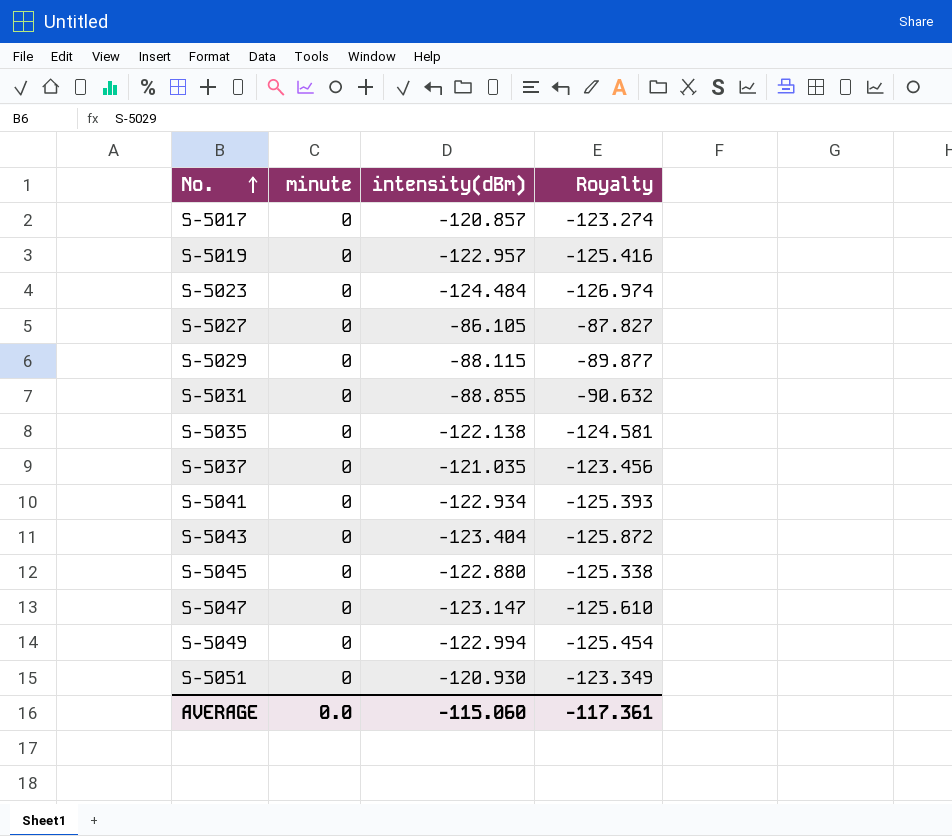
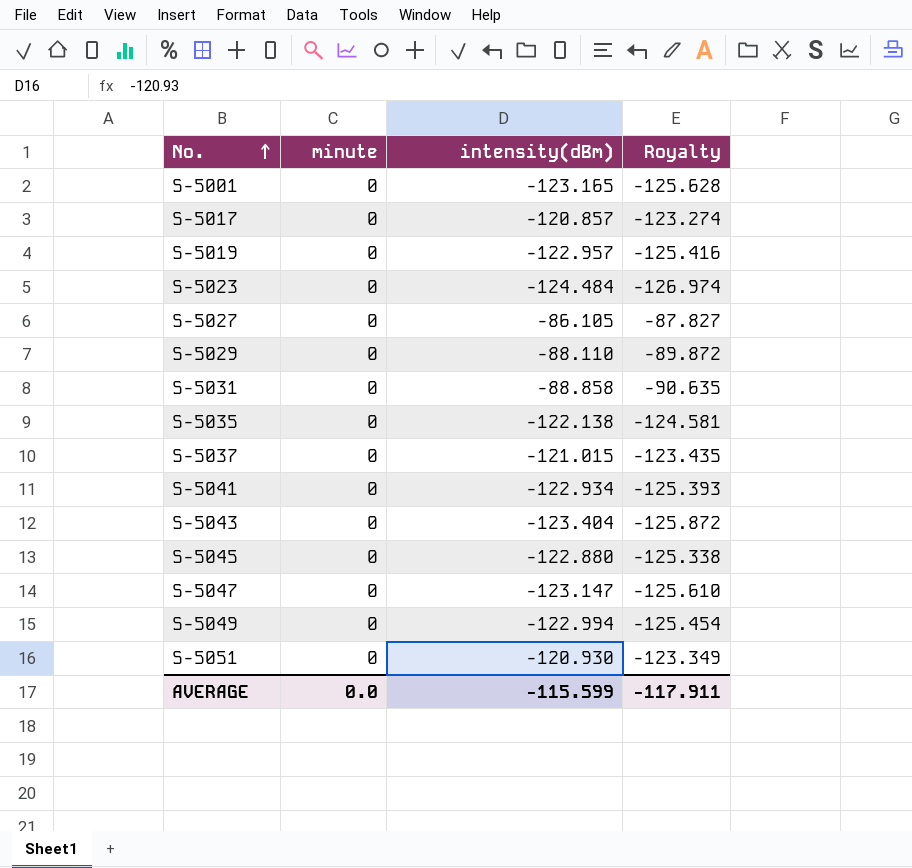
row S-5001: none -> 0 | -123.165 | -125.628
S-5029 | intensity(dBm): -88.115 -> -88.110
S-5029 | Royalty: -89.877 -> -89.872
S-5031 | intensity(dBm): -88.855 -> -88.858
S-5031 | Royalty: -90.632 -> -90.635
S-5037 | intensity(dBm): -121.035 -> -121.015
S-5037 | Royalty: -123.456 -> -123.435
AVERAGE | intensity(dBm): -115.060 -> -115.599
AVERAGE | Royalty: -117.361 -> -117.911

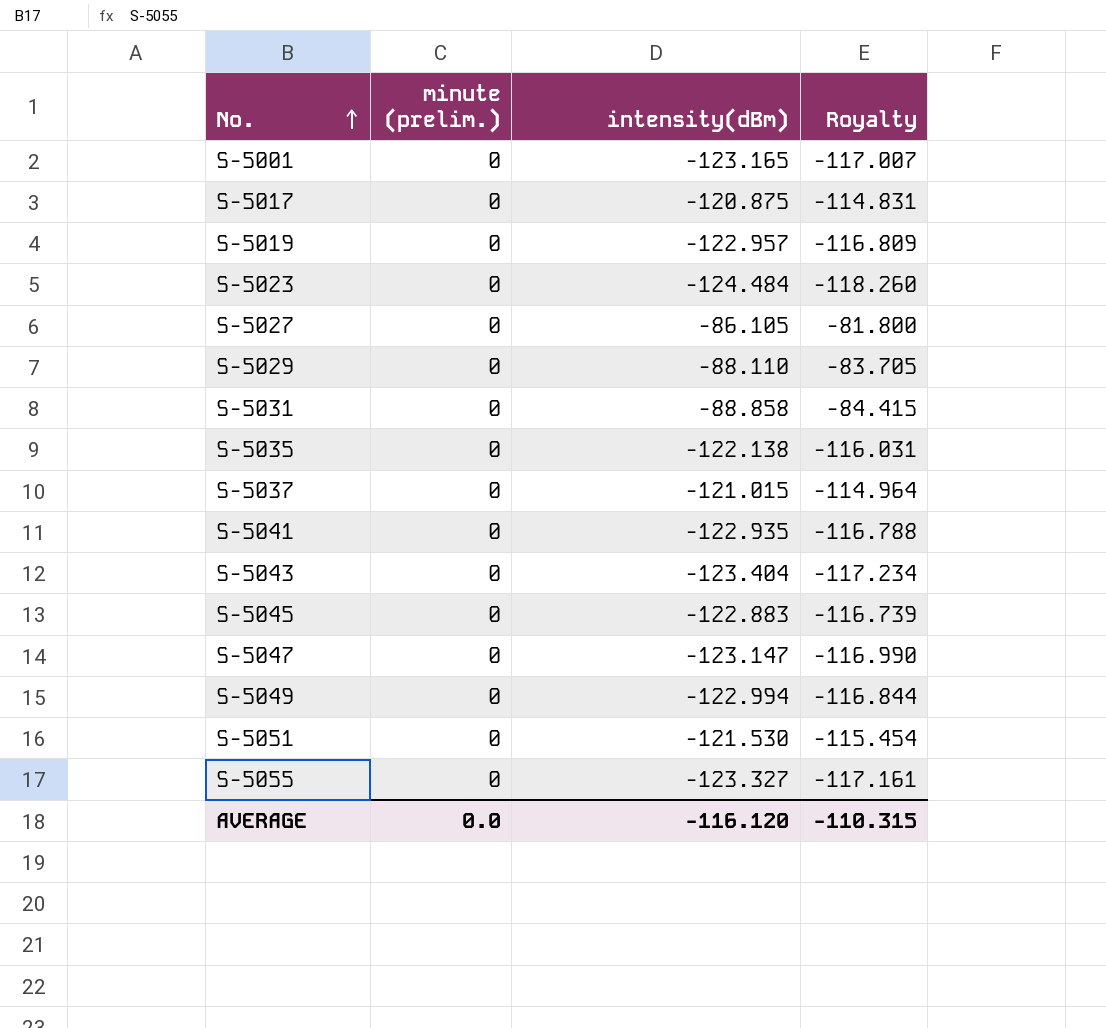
column name: minute -> minute (prelim.)
column Royalty | formula: [intensity(dBm)] * 1.02 -> [intensity(dBm)] * 0.95
S-5017 | intensity(dBm): -120.857 -> -120.875
S-5041 | intensity(dBm): -122.934 -> -122.935
S-5045 | intensity(dBm): -122.880 -> -122.883
S-5051 | intensity(dBm): -120.930 -> -121.530
row S-5055: none -> 0 | -123.327 | -117.161
AVERAGE | intensity(dBm): -115.599 -> -116.120
AVERAGE | Royalty: -117.911 -> -110.315

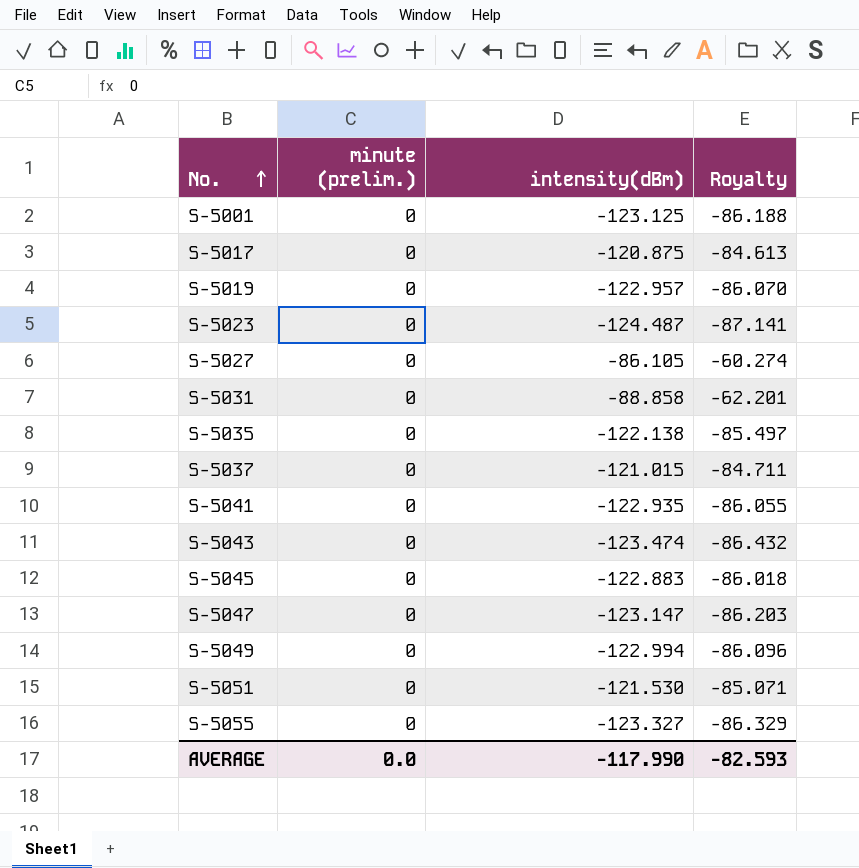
column Royalty | formula: [intensity(dBm)] * 0.95 -> [intensity(dBm)] * 0.7
row S-5029: 0 | -88.110 | -83.705 -> none
S-5001 | intensity(dBm): -123.165 -> -123.125
S-5023 | intensity(dBm): -124.484 -> -124.487
S-5043 | intensity(dBm): -123.404 -> -123.474
AVERAGE | intensity(dBm): -116.120 -> -117.990
AVERAGE | Royalty: -110.315 -> -82.593

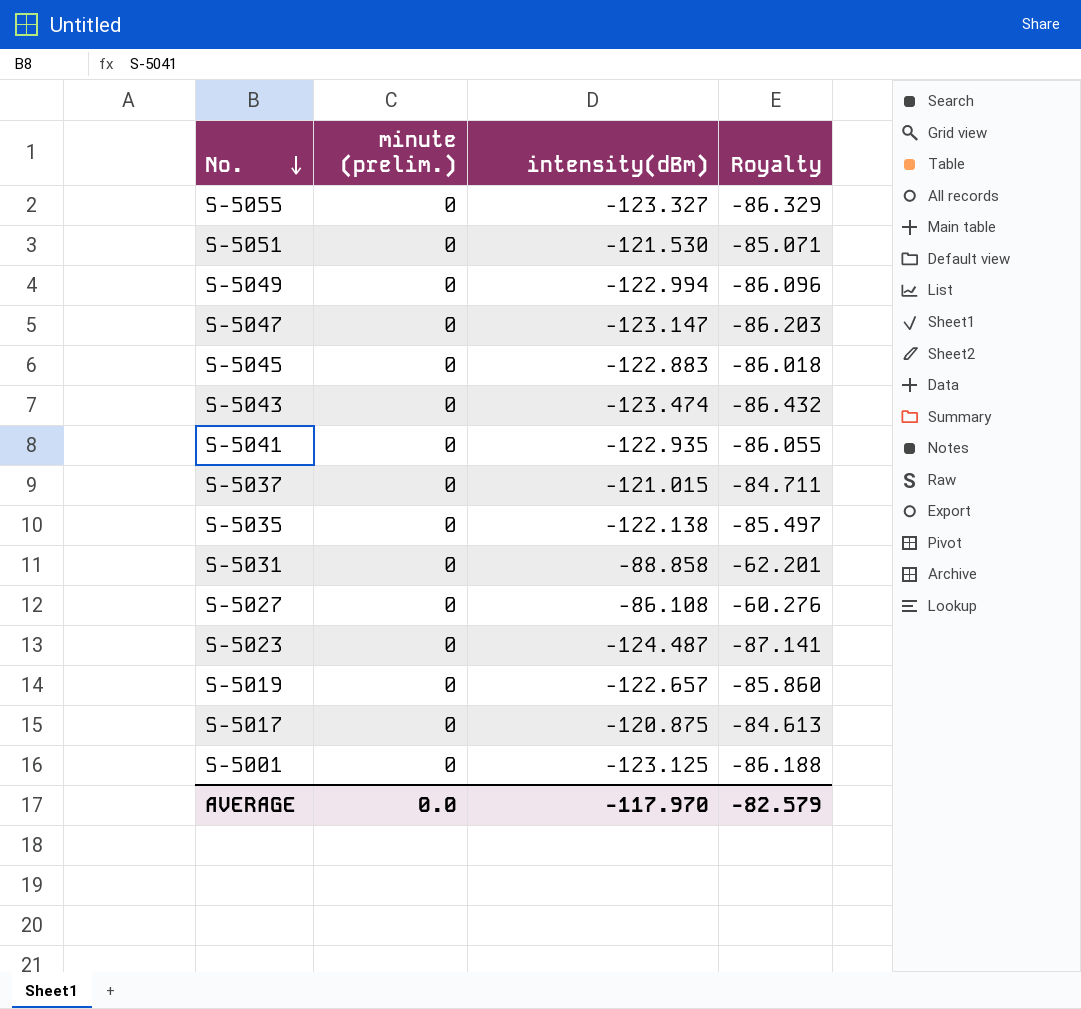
row order: No. ascending -> No. descending
S-5027 | intensity(dBm): -86.105 -> -86.108
S-5027 | Royalty: -60.274 -> -60.276
S-5019 | intensity(dBm): -122.957 -> -122.657
S-5019 | Royalty: -86.070 -> -85.860
AVERAGE | intensity(dBm): -117.990 -> -117.970
AVERAGE | Royalty: -82.593 -> -82.579

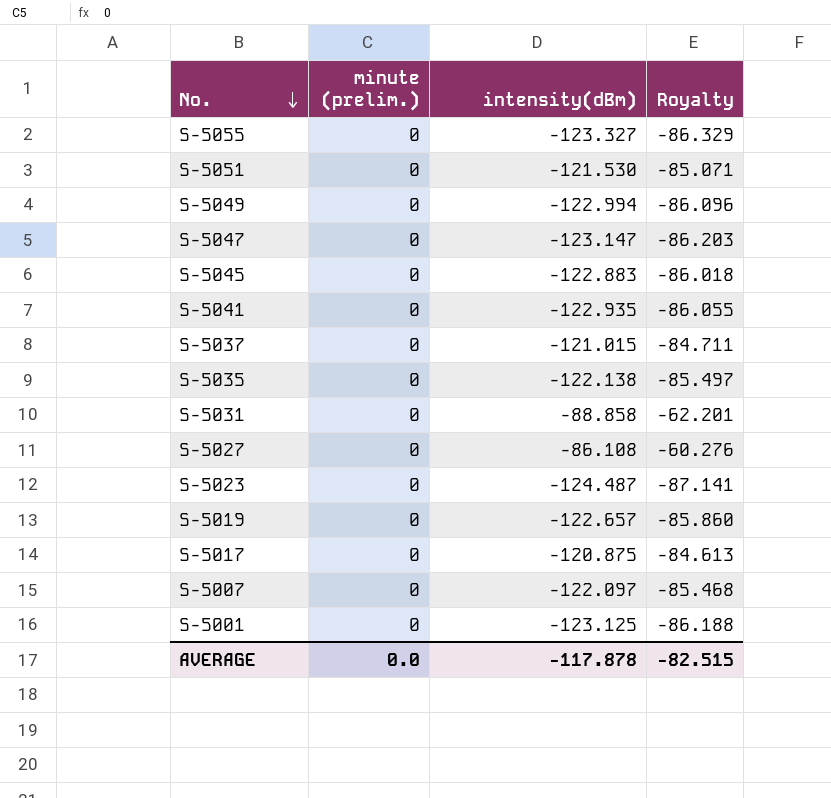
row S-5043: 0 | -123.474 | -86.432 -> none
row S-5007: none -> 0 | -122.097 | -85.468
AVERAGE | intensity(dBm): -117.970 -> -117.878
AVERAGE | Royalty: -82.579 -> -82.515

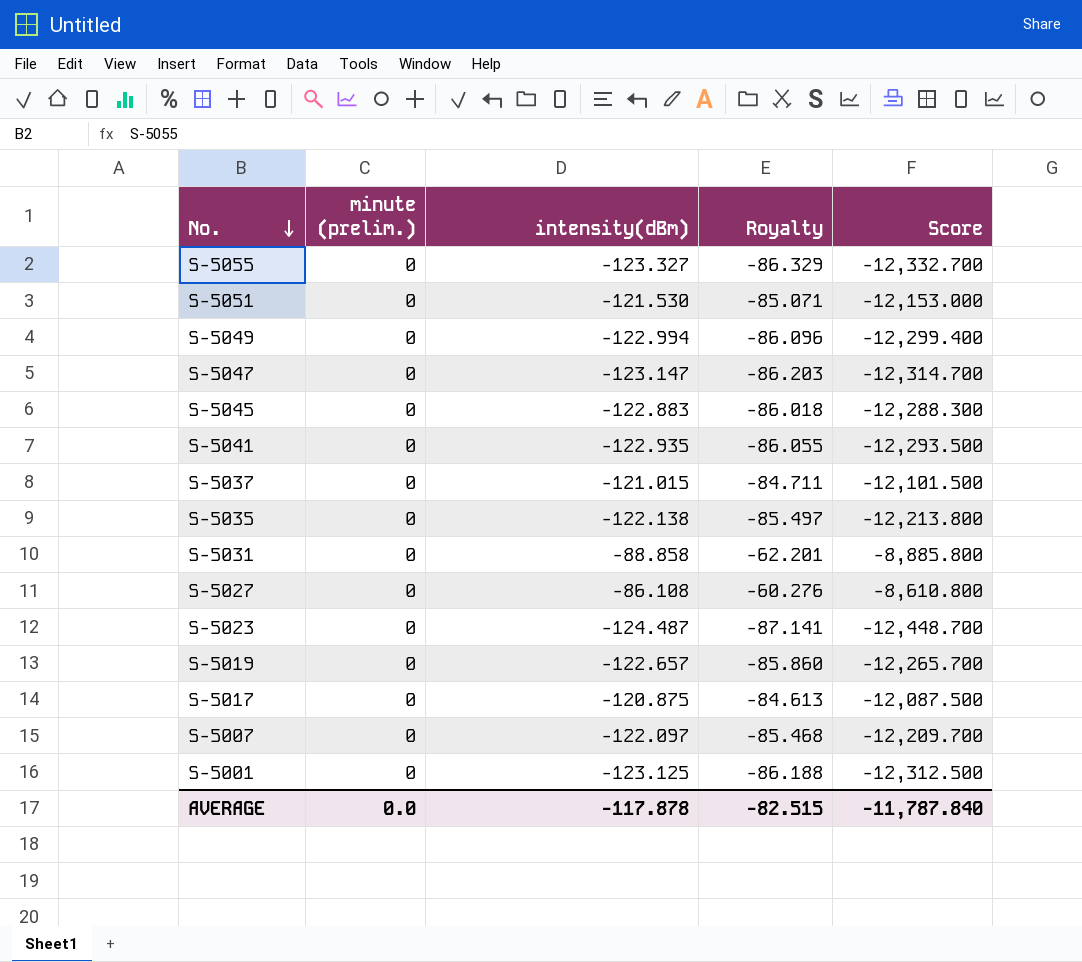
column Score | formula: none -> [intensity(dBm)] * 100

